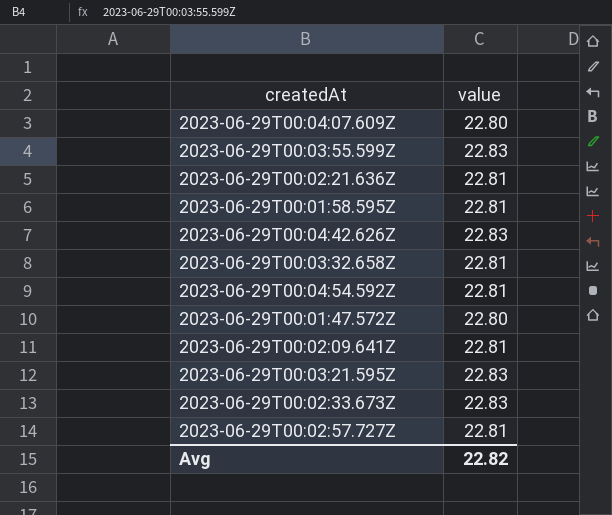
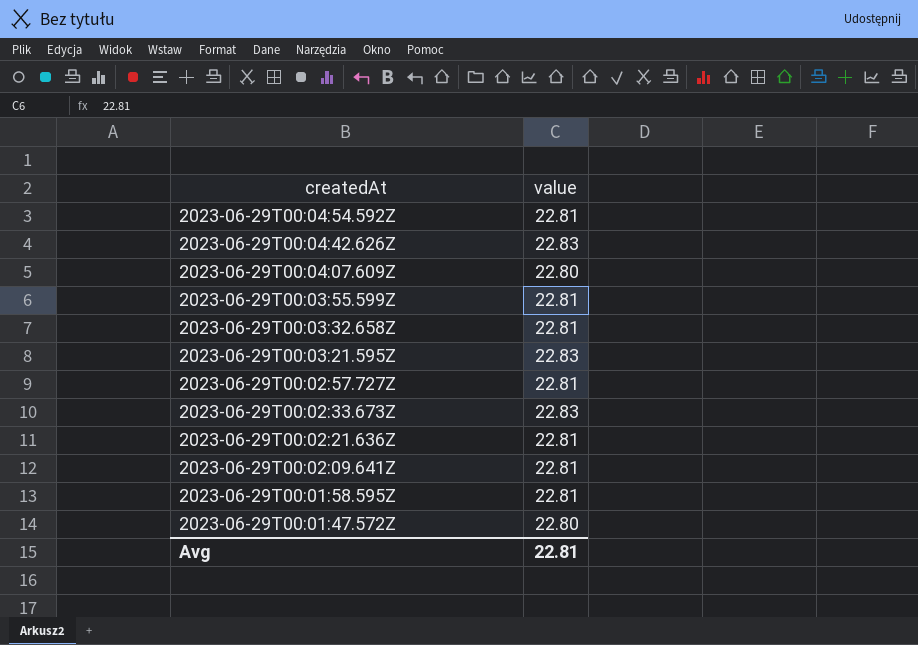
row order: none -> createdAt descending
2023-06-29T00:03:55.599Z | value: 22.83 -> 22.81
Avg | value: 22.82 -> 22.81

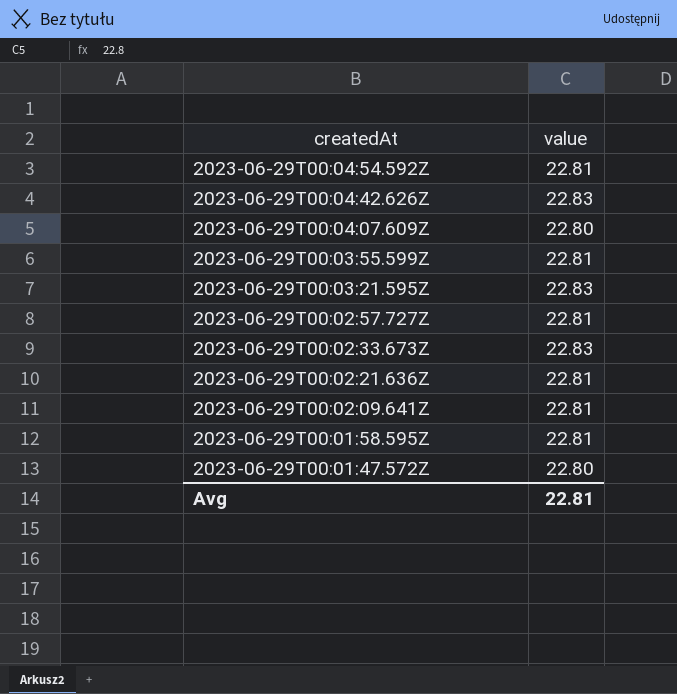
row 2023-06-29T00:03:32.658Z: 22.81 -> none

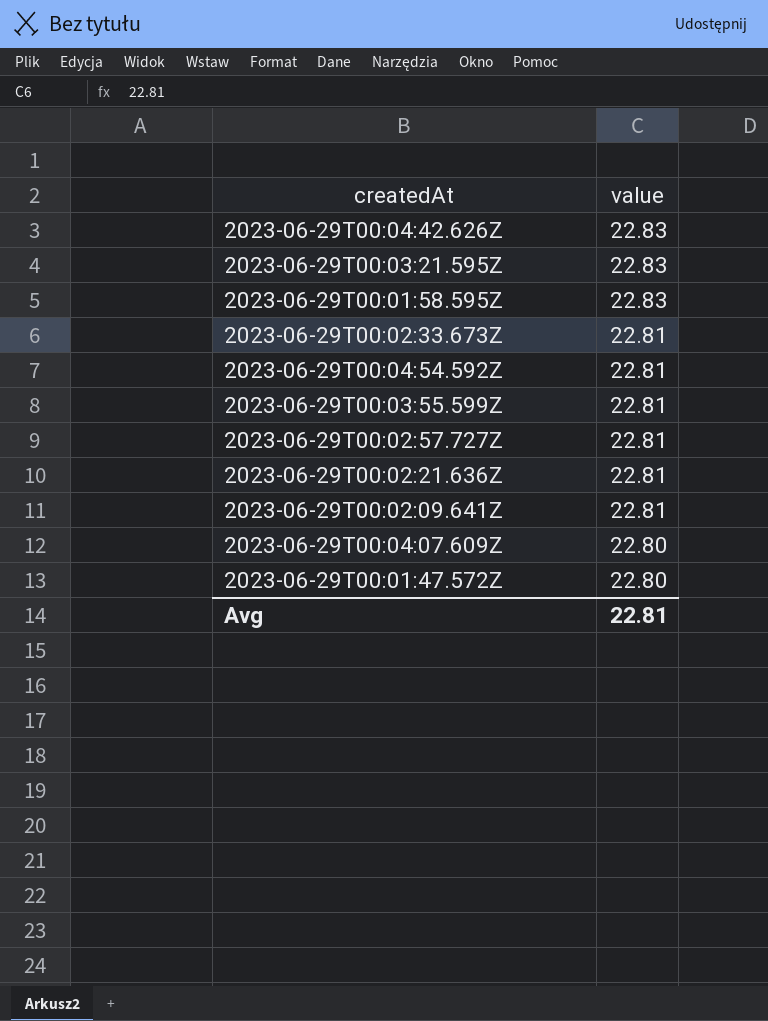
row order: createdAt descending -> value descending
2023-06-29T00:01:58.595Z | value: 22.81 -> 22.83
2023-06-29T00:02:33.673Z | value: 22.83 -> 22.81

